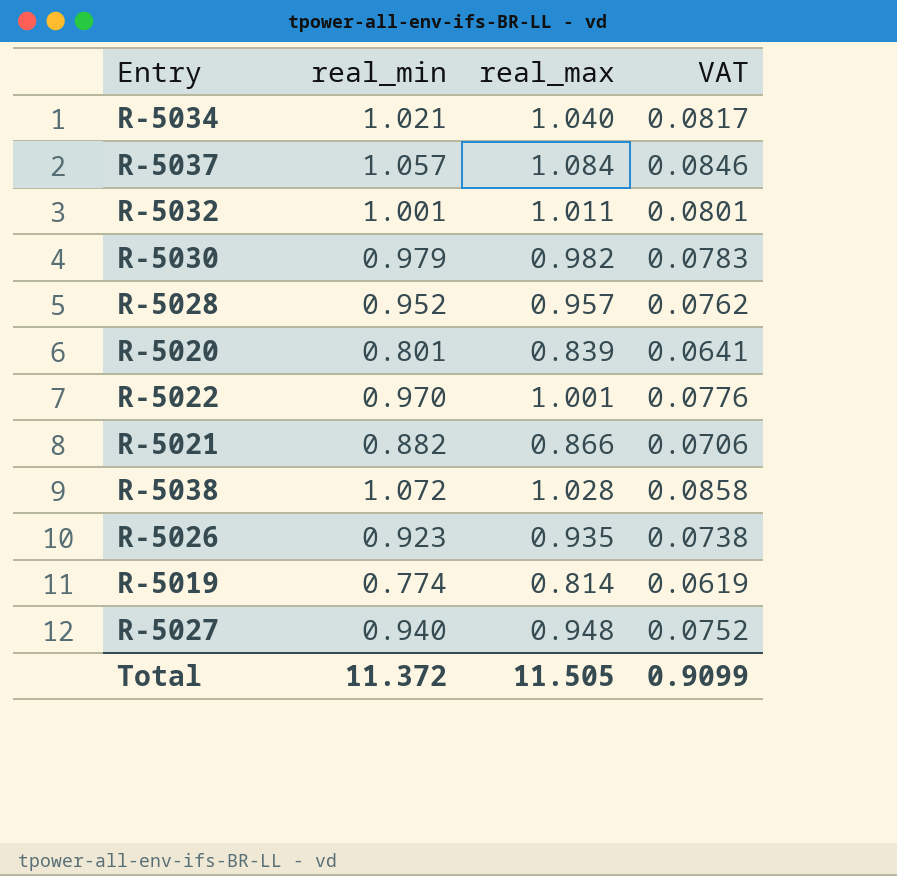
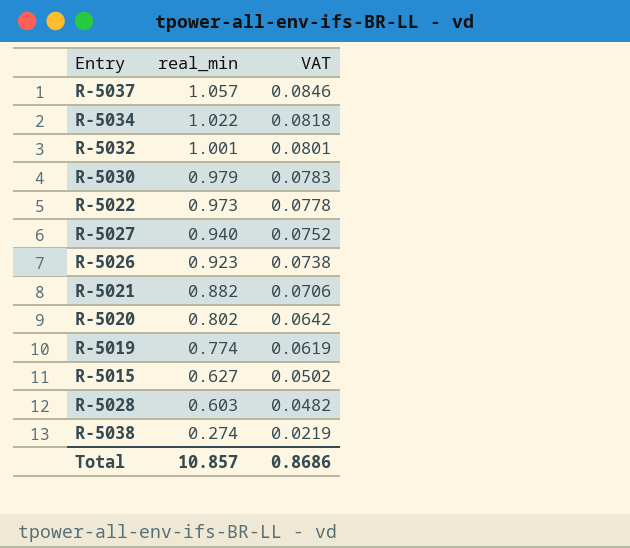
row order: none -> real_min descending
column real_max | position: 3 -> none
R-5034 | real_min: 1.021 -> 1.022
R-5034 | VAT: 0.0817 -> 0.0818
R-5022 | real_min: 0.970 -> 0.973
R-5022 | VAT: 0.0776 -> 0.0778
R-5020 | real_min: 0.801 -> 0.802
R-5020 | VAT: 0.0641 -> 0.0642
row R-5015: none -> 0.627 | 0.0502
R-5028 | real_min: 0.952 -> 0.603
R-5028 | VAT: 0.0762 -> 0.0482
R-5038 | real_min: 1.072 -> 0.274
R-5038 | VAT: 0.0858 -> 0.0219
Total | real_min: 11.372 -> 10.857
Total | VAT: 0.9099 -> 0.8686

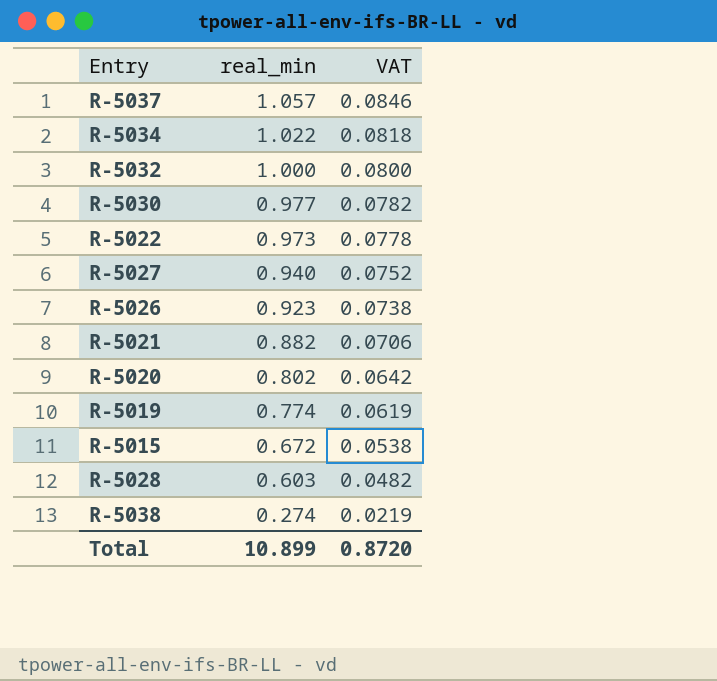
R-5032 | real_min: 1.001 -> 1.000
R-5032 | VAT: 0.0801 -> 0.0800
R-5030 | real_min: 0.979 -> 0.977
R-5030 | VAT: 0.0783 -> 0.0782
R-5015 | real_min: 0.627 -> 0.672
R-5015 | VAT: 0.0502 -> 0.0538
Total | real_min: 10.857 -> 10.899
Total | VAT: 0.8686 -> 0.8720

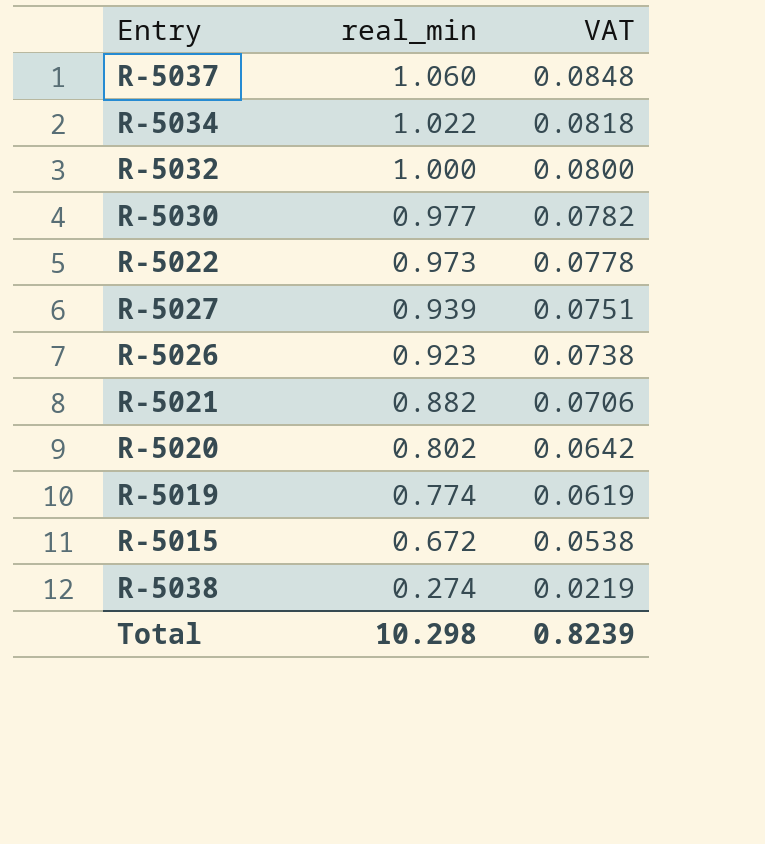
row R-5028: 0.603 | 0.0482 -> none
R-5037 | real_min: 1.057 -> 1.060
R-5037 | VAT: 0.0846 -> 0.0848
R-5027 | real_min: 0.940 -> 0.939
R-5027 | VAT: 0.0752 -> 0.0751
Total | real_min: 10.899 -> 10.298
Total | VAT: 0.8720 -> 0.8239

